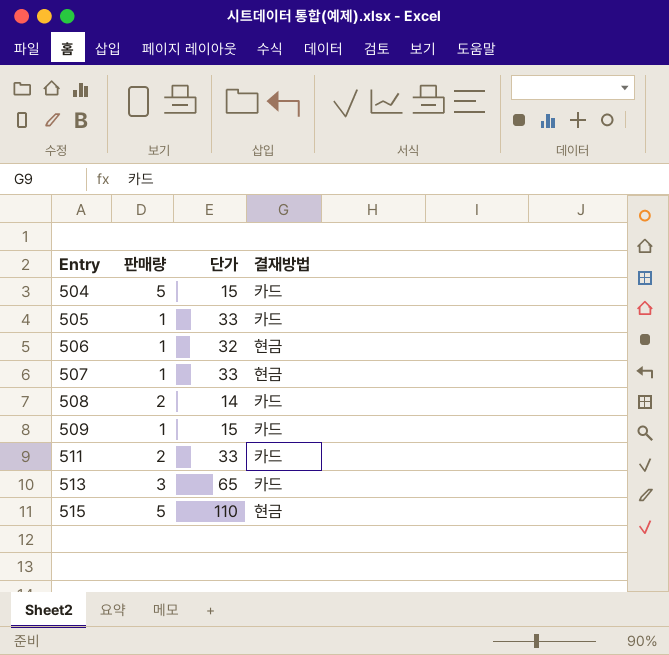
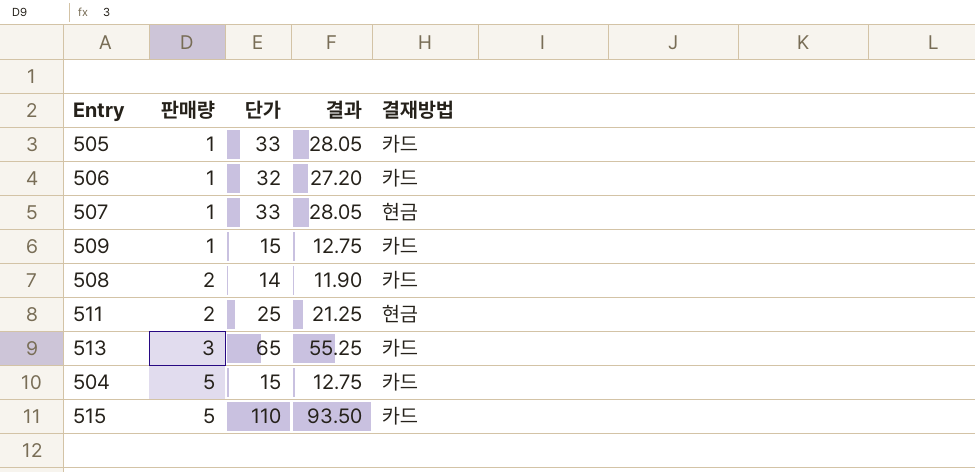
row order: Entry ascending -> 판매량 ascending
column 결과 | formula: none -> [단가] * 0.85
506 | 결재방법: 현금 -> 카드
511 | 단가: 33 -> 25
511 | 결재방법: 카드 -> 현금
515 | 결재방법: 현금 -> 카드

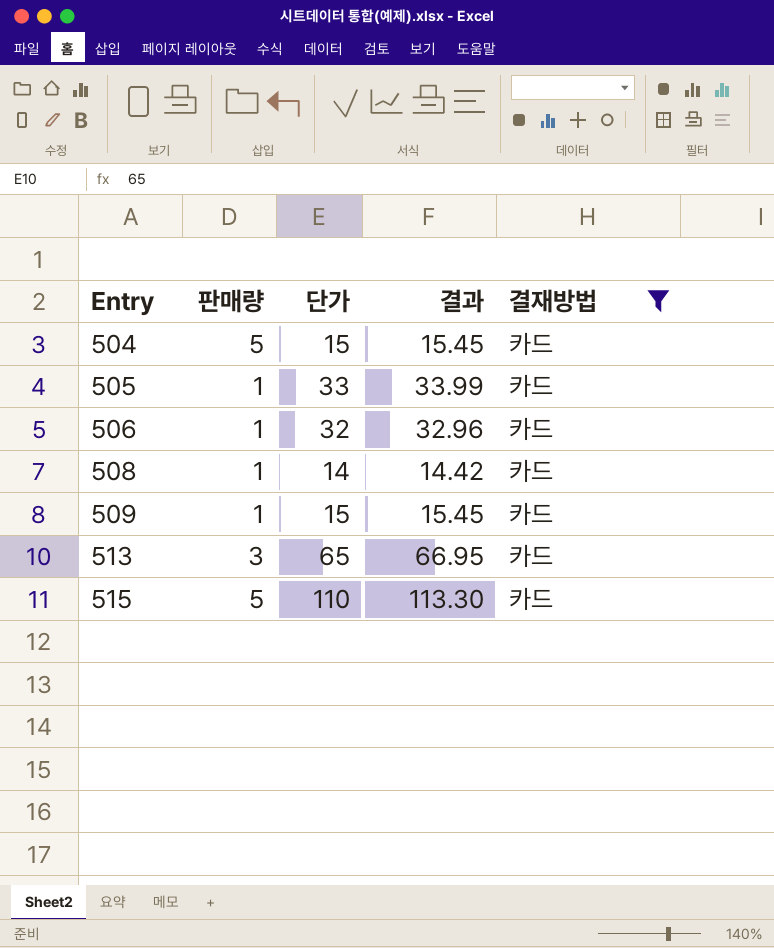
filter: none -> 결재방법 = 카드
row order: 판매량 ascending -> Entry ascending
column 결과 | formula: [단가] * 0.85 -> [단가] * 1.03
508 | 판매량: 2 -> 1

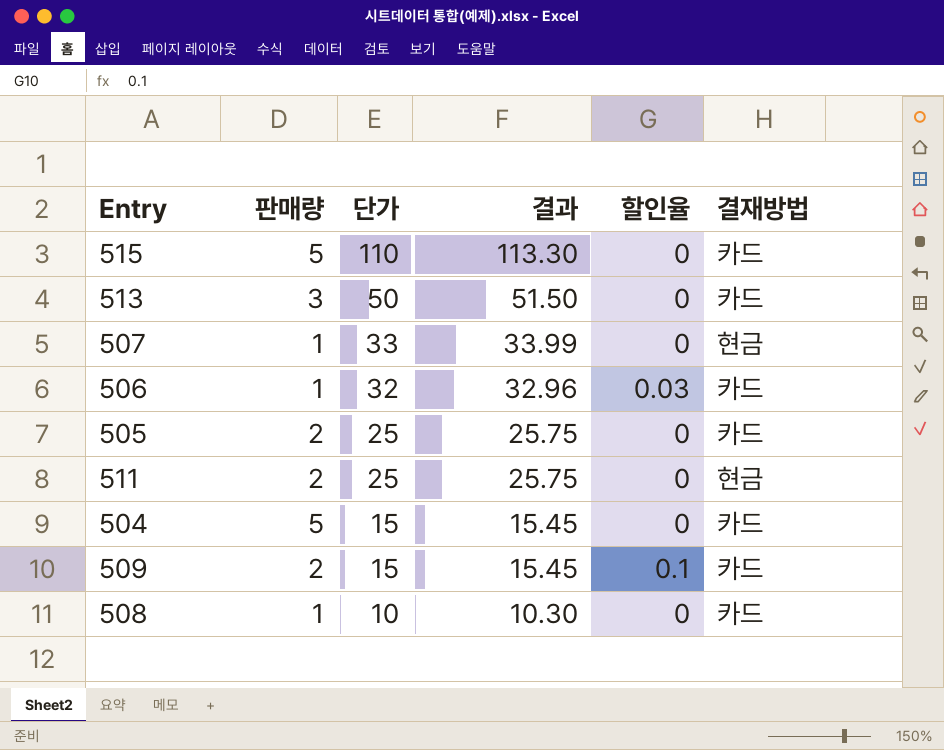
filter: 결재방법 = 카드 -> none
row order: Entry ascending -> 단가 descending
column 할인율 | position: none -> 5
513 | 단가: 65 -> 50
513 | 결과: 66.95 -> 51.50
505 | 판매량: 1 -> 2
505 | 단가: 33 -> 25
505 | 결과: 33.99 -> 25.75
509 | 판매량: 1 -> 2
508 | 단가: 14 -> 10
508 | 결과: 14.42 -> 10.30

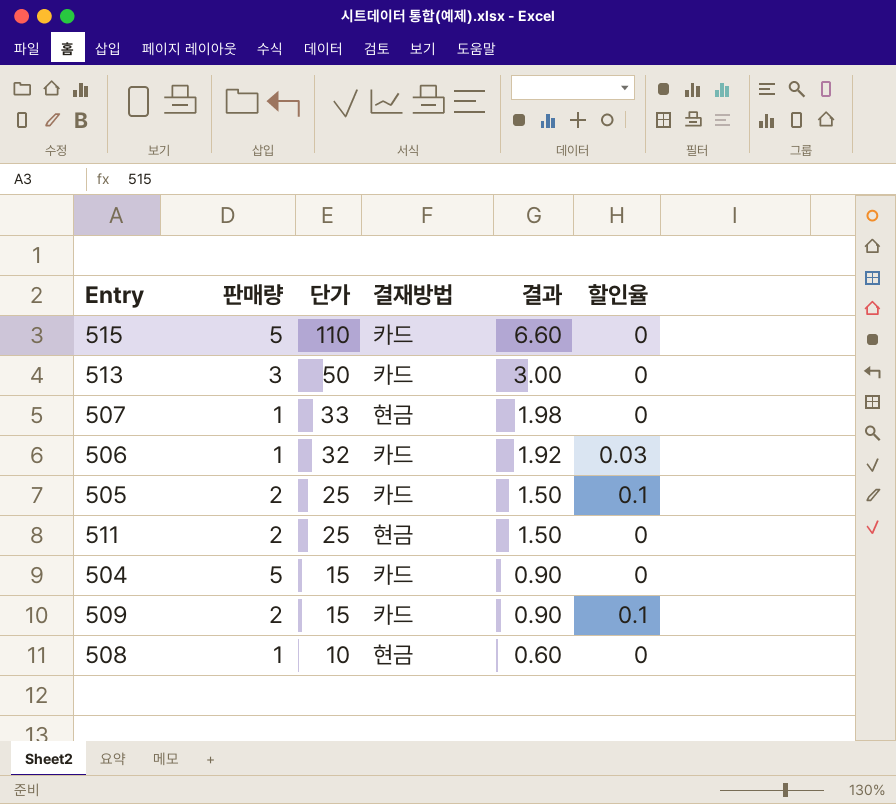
column 결재방법 | position: 6 -> 4
column 결과 | formula: [단가] * 1.03 -> [단가] * 0.06
505 | 할인율: 0 -> 0.1
508 | 결재방법: 카드 -> 현금

